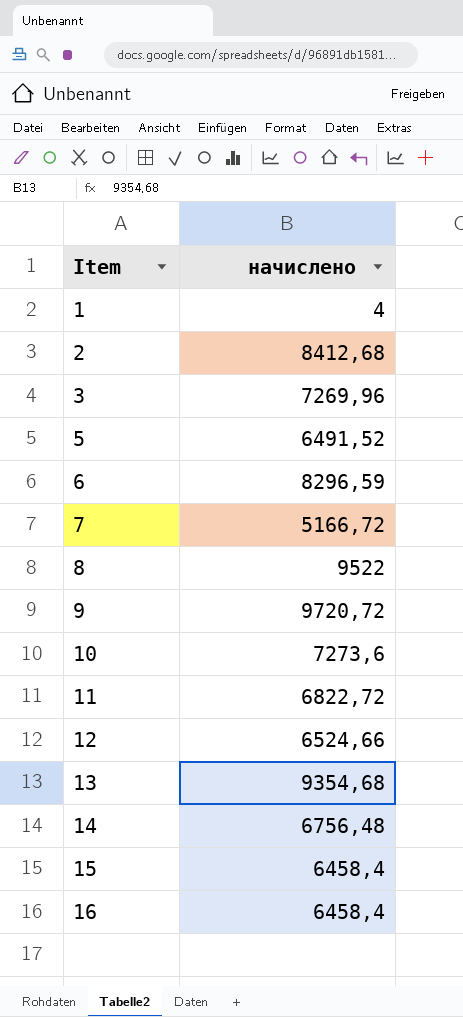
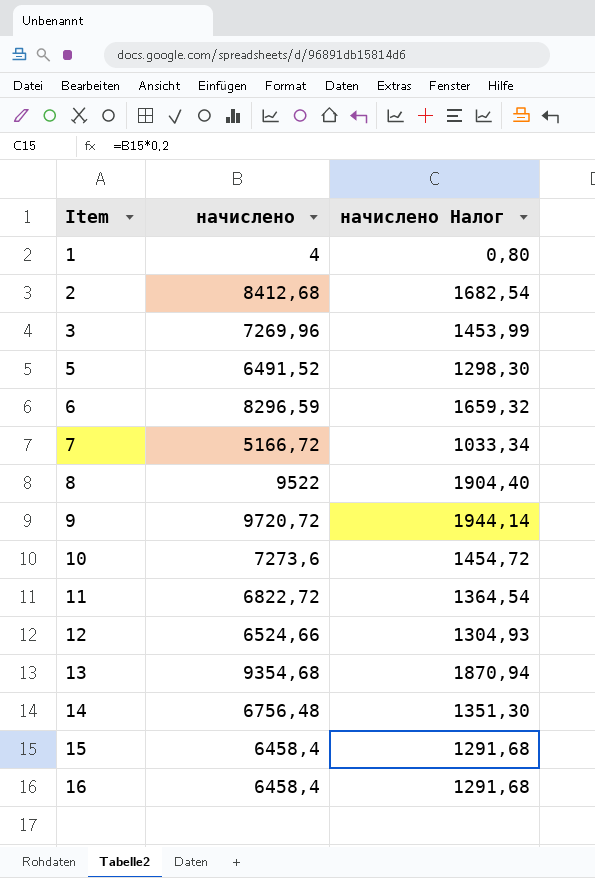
column начислено Налог | formula: none -> [начислено] * 0,2

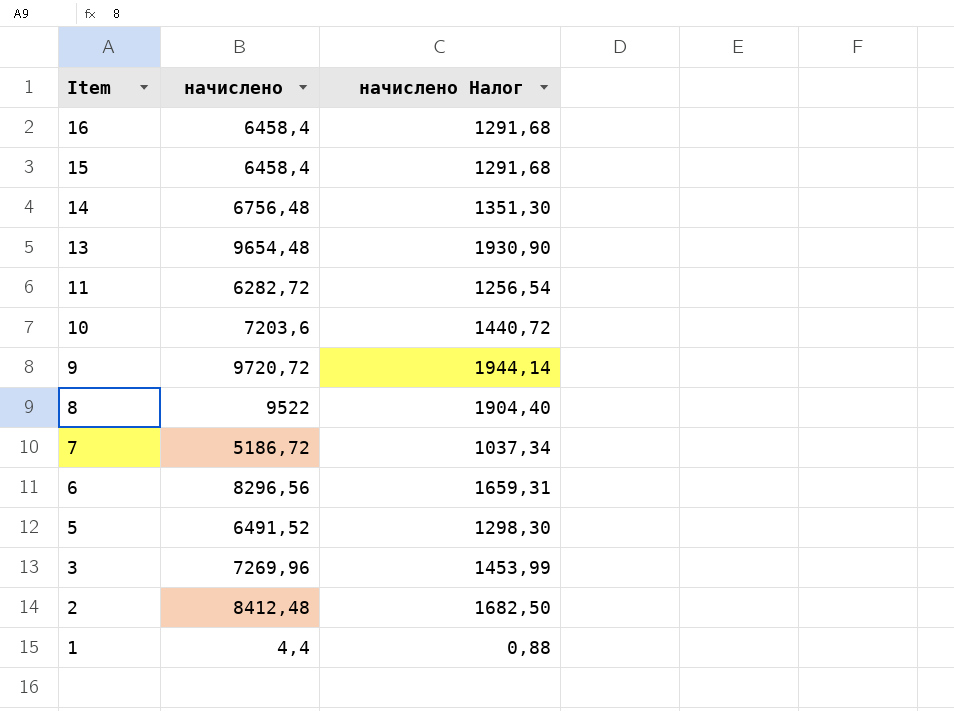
row order: Item ascending -> Item descending
row 12: 6524,66 | 1304,93 -> none
13 | начислено: 9354,68 -> 9654,48
13 | начислено Налог: 1870,94 -> 1930,90
11 | начислено: 6822,72 -> 6282,72
11 | начислено Налог: 1364,54 -> 1256,54
10 | начислено: 7273,6 -> 7203,6
10 | начислено Налог: 1454,72 -> 1440,72
7 | начислено: 5166,72 -> 5186,72
7 | начислено Налог: 1033,34 -> 1037,34
6 | начислено: 8296,59 -> 8296,56
6 | начислено Налог: 1659,32 -> 1659,31
2 | начислено: 8412,68 -> 8412,48
2 | начислено Налог: 1682,54 -> 1682,50
1 | начислено: 4 -> 4,4
1 | начислено Налог: 0,80 -> 0,88

